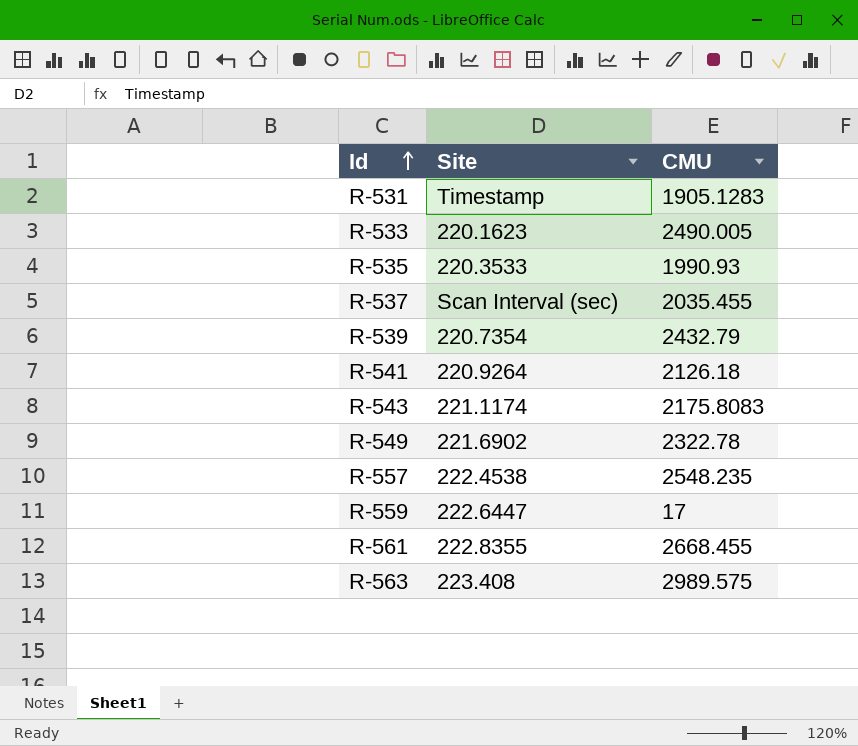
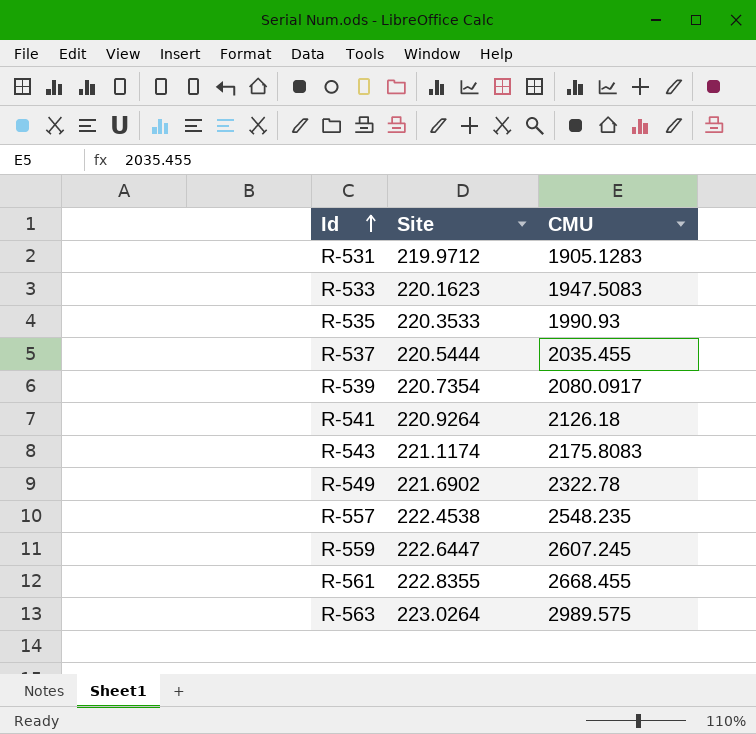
R-531 | Site: Timestamp -> 219.9712
R-533 | CMU: 2490.005 -> 1947.5083
R-537 | Site: Scan Interval (sec) -> 220.5444
R-539 | CMU: 2432.79 -> 2080.0917
R-559 | CMU: 17 -> 2607.245
R-563 | Site: 223.408 -> 223.0264

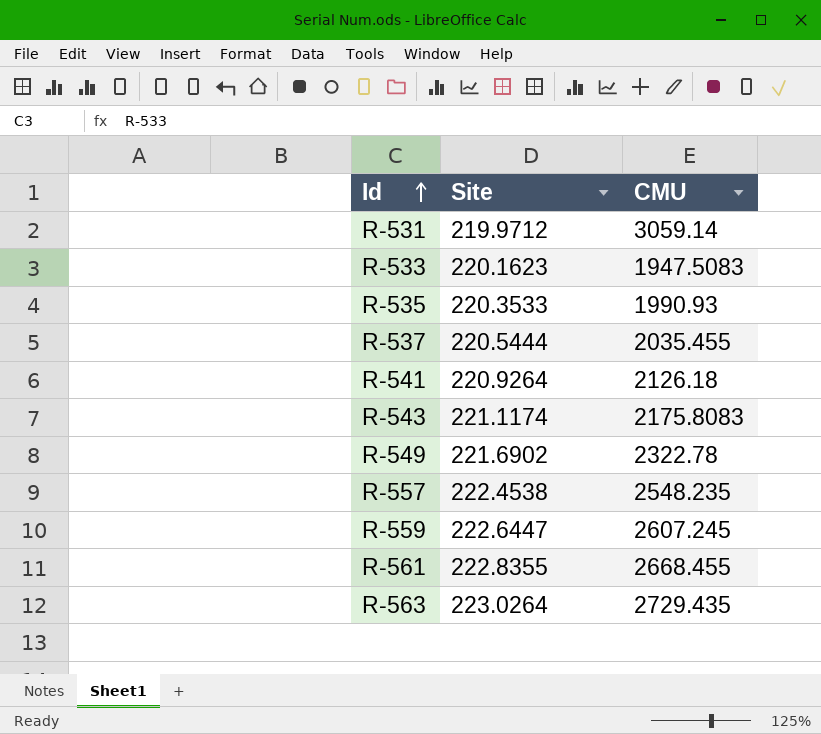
row R-539: 220.7354 | 2080.0917 -> none
R-531 | CMU: 1905.1283 -> 3059.14
R-563 | CMU: 2989.575 -> 2729.435

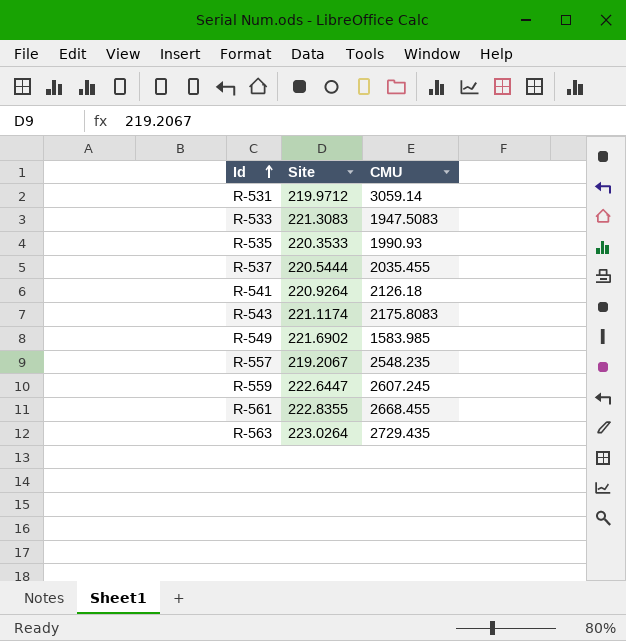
R-533 | Site: 220.1623 -> 221.3083
R-549 | CMU: 2322.78 -> 1583.985
R-557 | Site: 222.4538 -> 219.2067

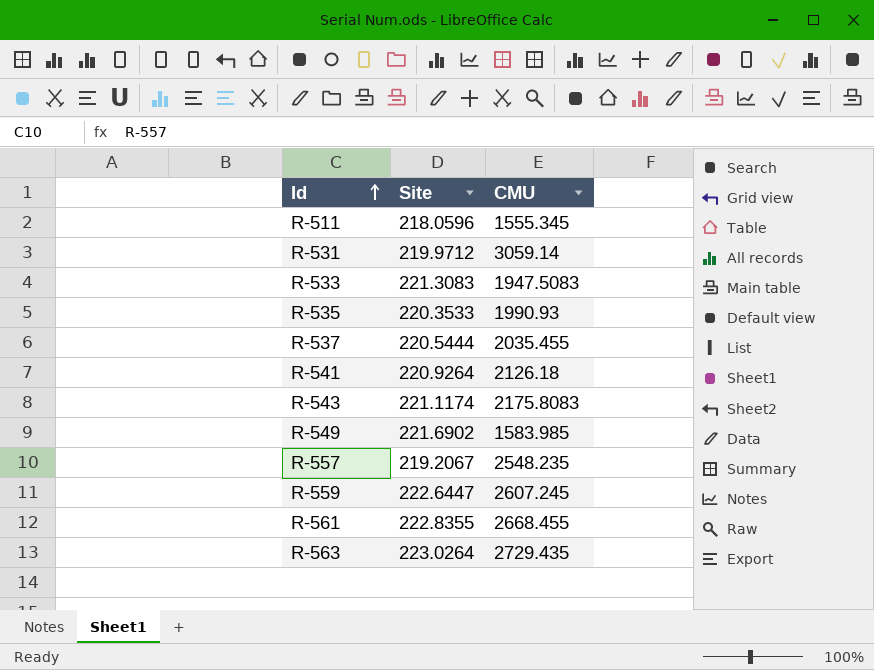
row R-511: none -> 218.0596 | 1555.345

